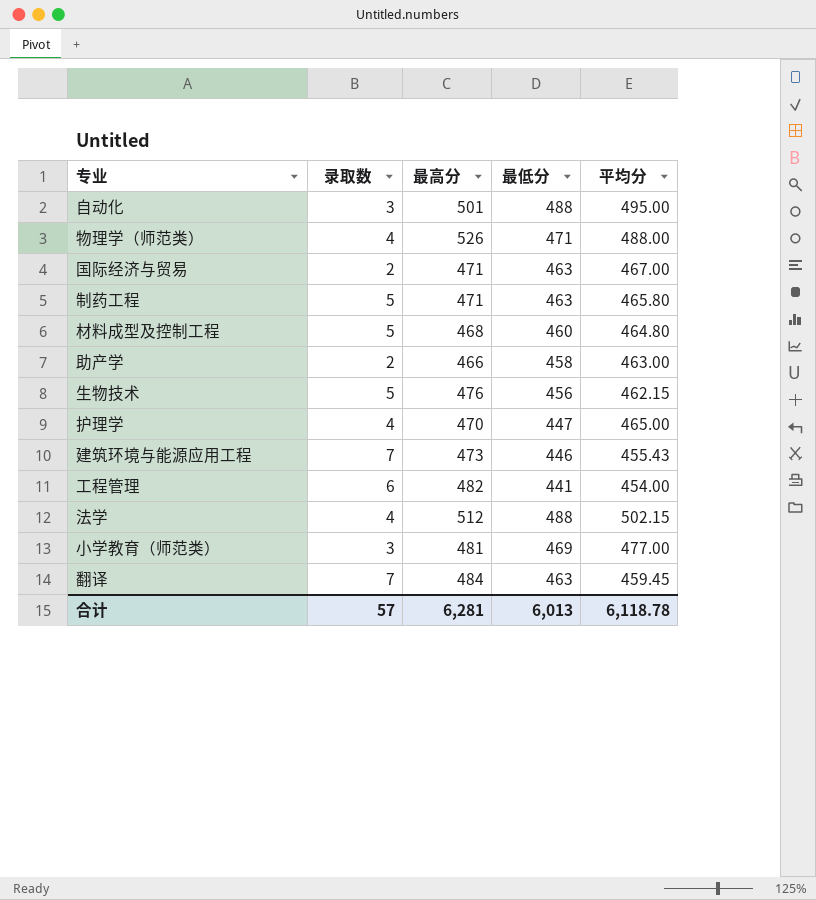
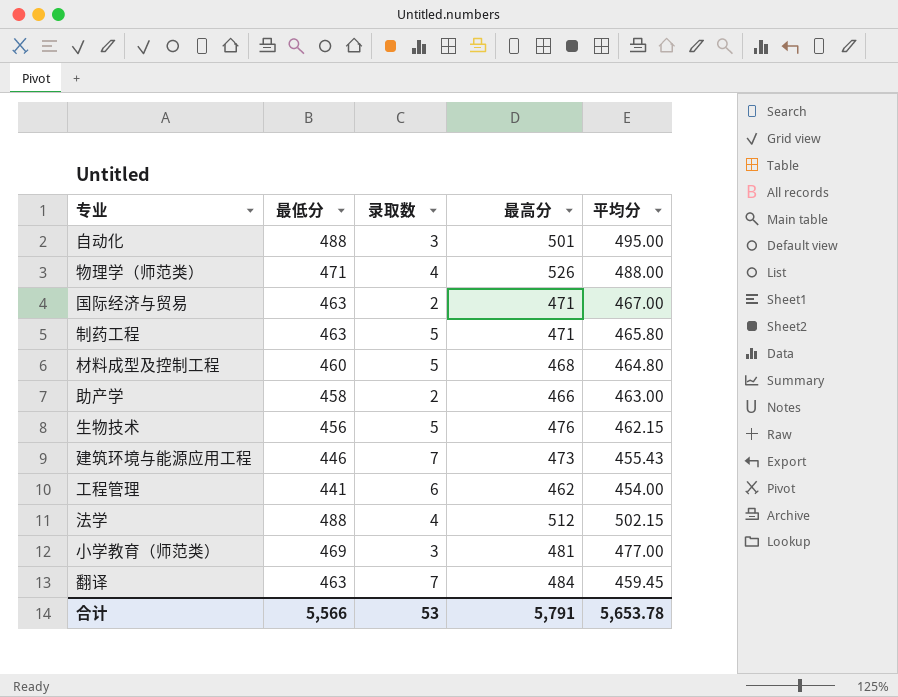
column 最低分 | position: 4 -> 2
row 护理学: 4 | 470 | 447 | 465.00 -> none
工程管理 | 最高分: 482 -> 462
合计 | 最低分: 6,013 -> 5,566
合计 | 录取数: 57 -> 53
合计 | 最高分: 6,281 -> 5,791
合计 | 平均分: 6,118.78 -> 5,653.78

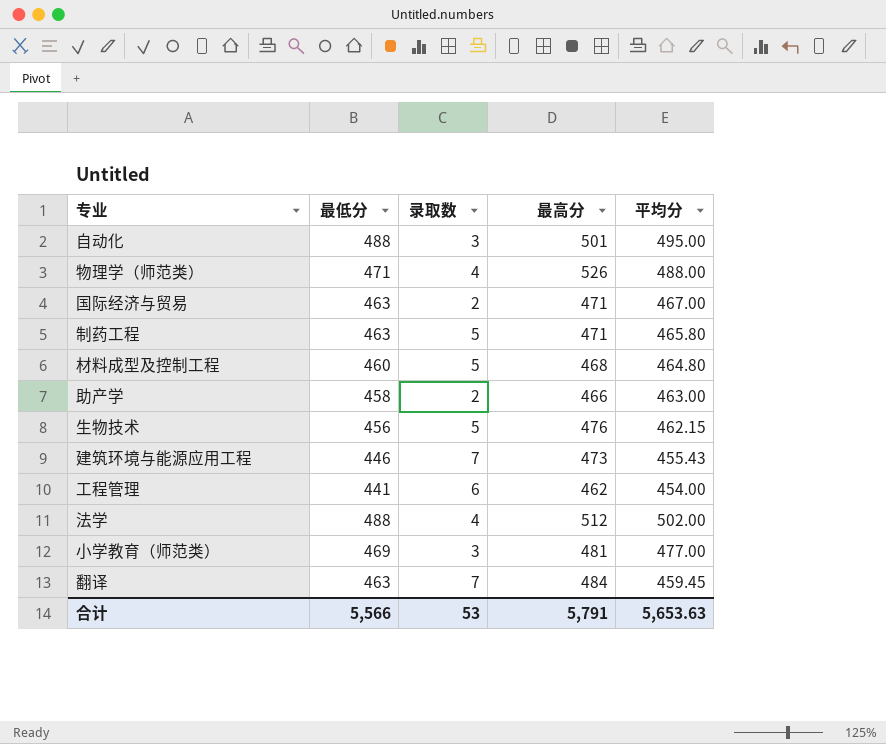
法学 | 平均分: 502.15 -> 502.00
合计 | 平均分: 5,653.78 -> 5,653.63

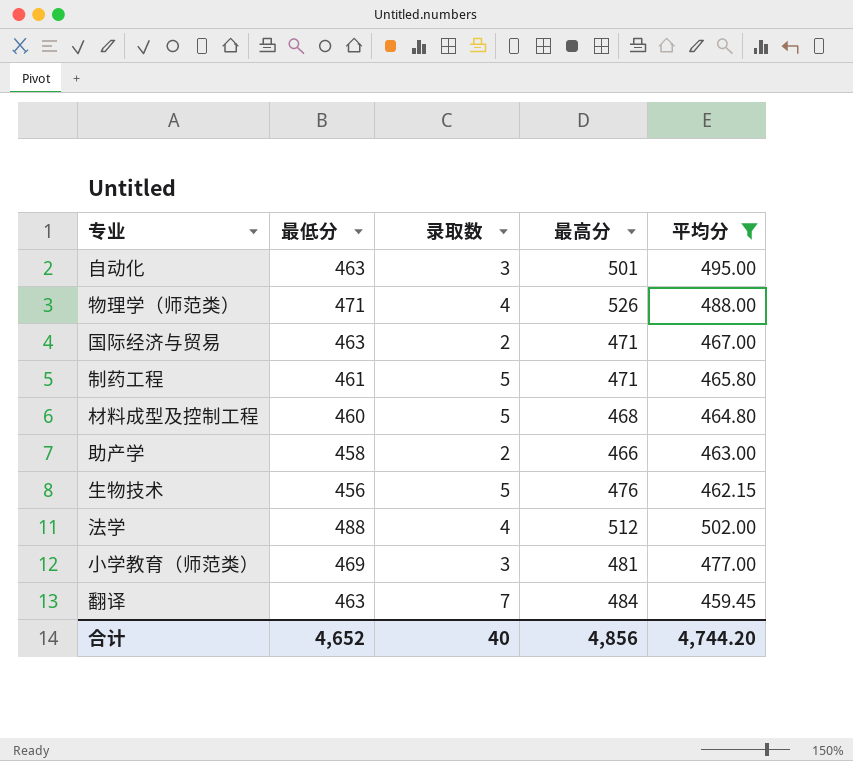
filter: none -> 平均分 >= 459.45
自动化 | 最低分: 488 -> 463
制药工程 | 最低分: 463 -> 461
合计 | 最低分: 5,566 -> 4,652
合计 | 录取数: 53 -> 40
合计 | 最高分: 5,791 -> 4,856
合计 | 平均分: 5,653.63 -> 4,744.20

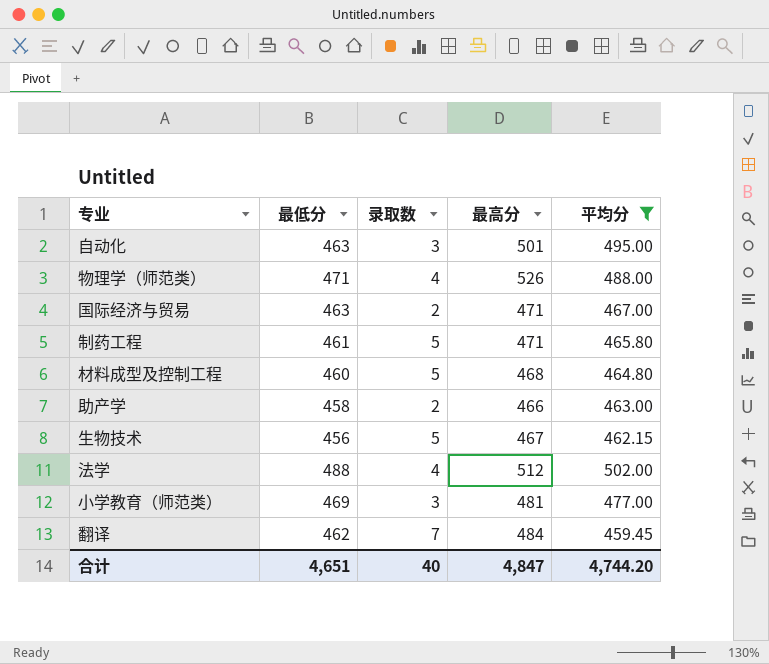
生物技术 | 最高分: 476 -> 467
翻译 | 最低分: 463 -> 462
合计 | 最低分: 4,652 -> 4,651
合计 | 最高分: 4,856 -> 4,847

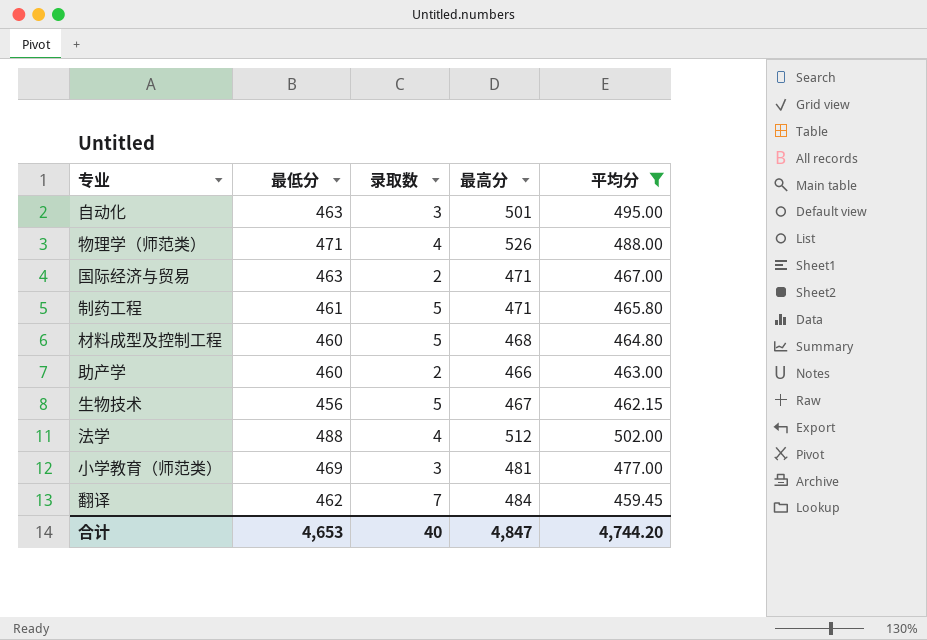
助产学 | 最低分: 458 -> 460
合计 | 最低分: 4,651 -> 4,653

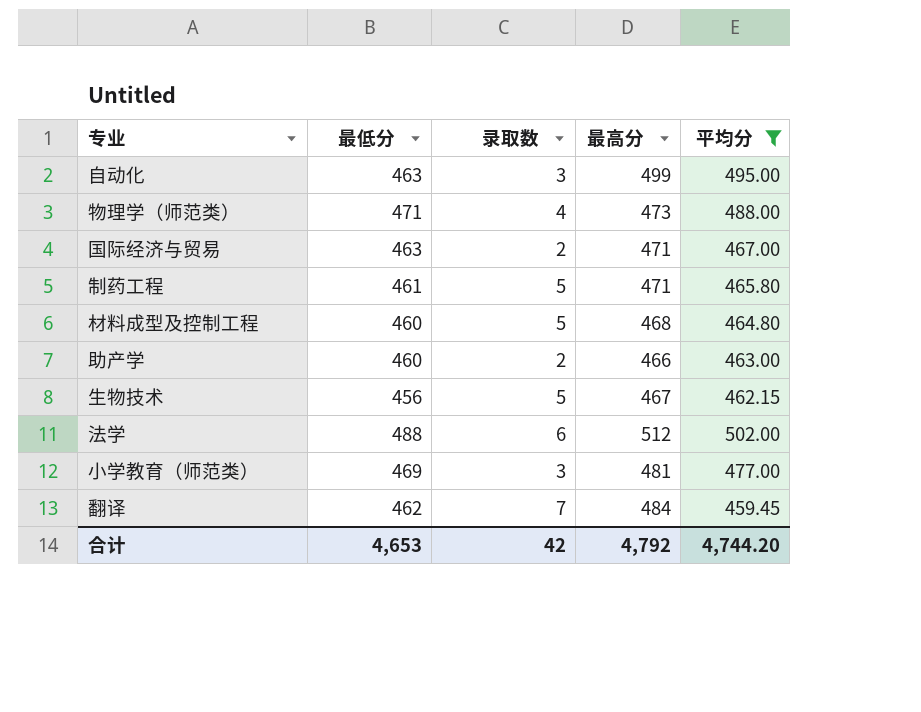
自动化 | 最高分: 501 -> 499
物理学（师范类） | 最高分: 526 -> 473
法学 | 录取数: 4 -> 6
合计 | 录取数: 40 -> 42
合计 | 最高分: 4,847 -> 4,792

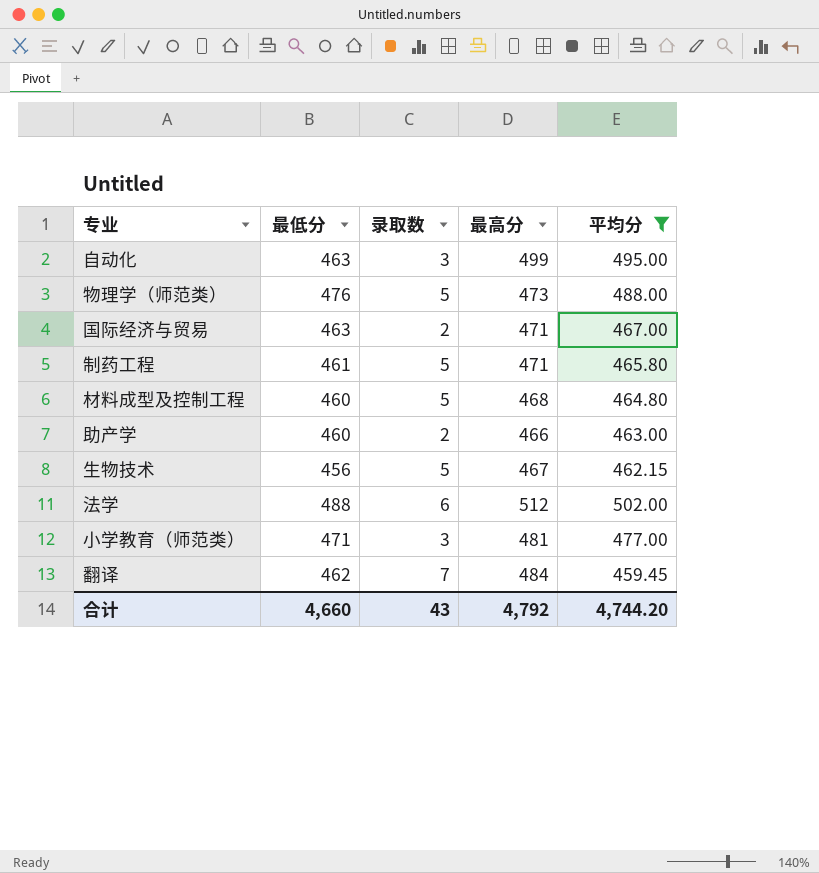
物理学（师范类） | 最低分: 471 -> 476
物理学（师范类） | 录取数: 4 -> 5
小学教育（师范类） | 最低分: 469 -> 471
合计 | 最低分: 4,653 -> 4,660
合计 | 录取数: 42 -> 43

